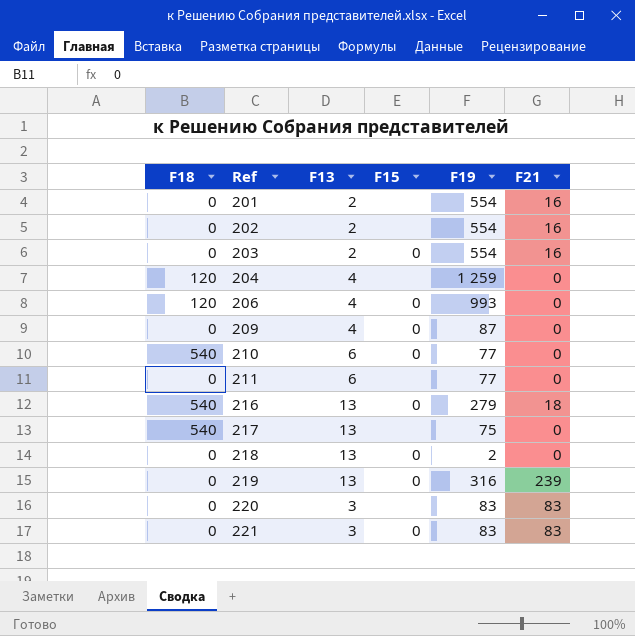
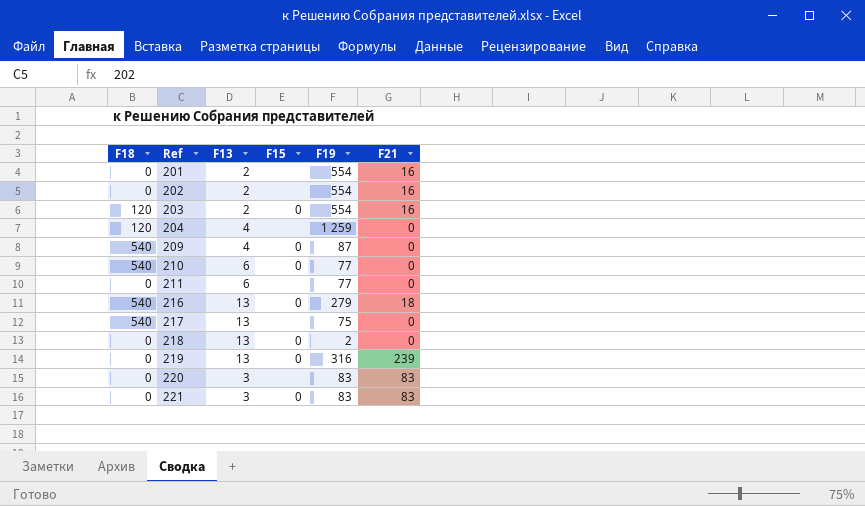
row 206: 120 | 4 | 0 | 993 | 0 -> none
203 | F18: 0 -> 120
209 | F18: 0 -> 540

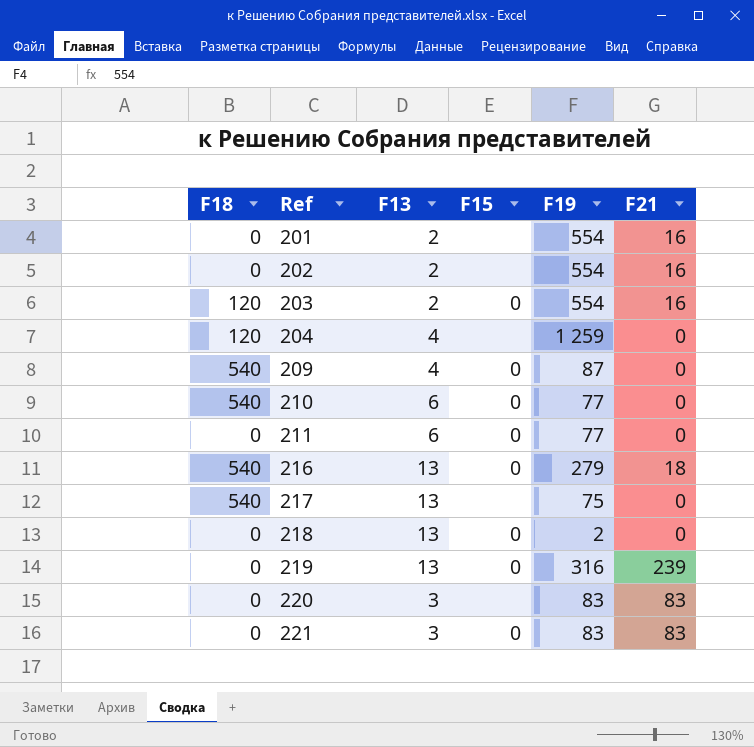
211 | F15: none -> 0

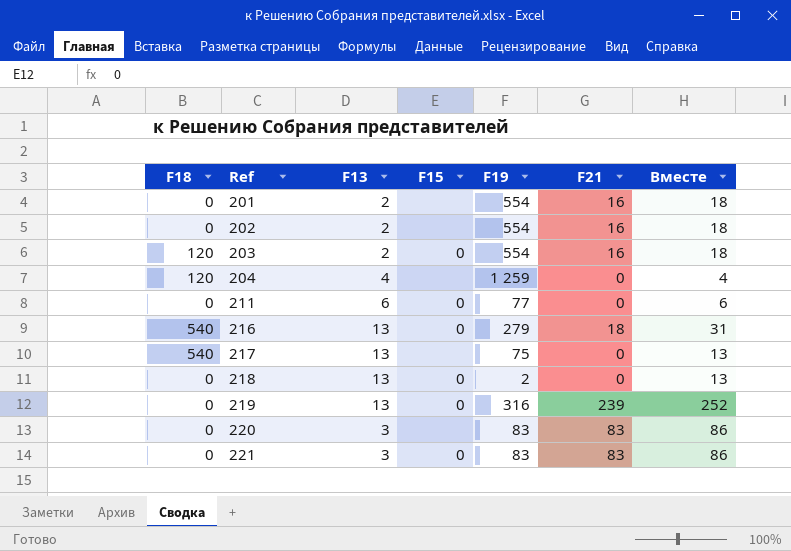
column Вместе | formula: none -> [F13] + [F21]
row 209: 540 | 4 | 0 | 87 | 0 -> none
row 210: 540 | 6 | 0 | 77 | 0 -> none

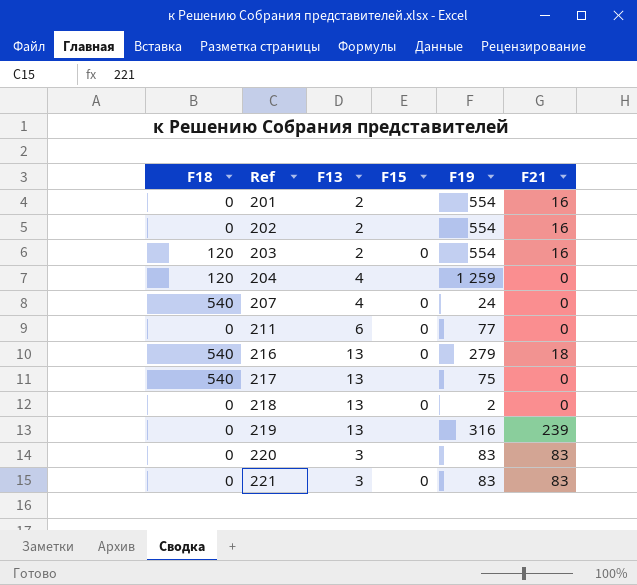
column Вместе | formula: [F13] + [F21] -> none
row 207: none -> 540 | 4 | 0 | 24 | 0
219 | F15: 0 -> none

